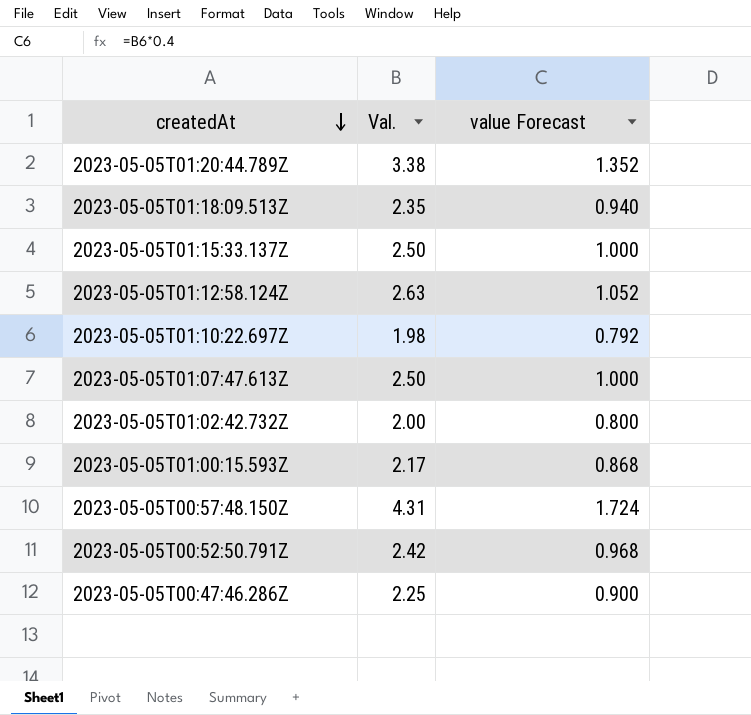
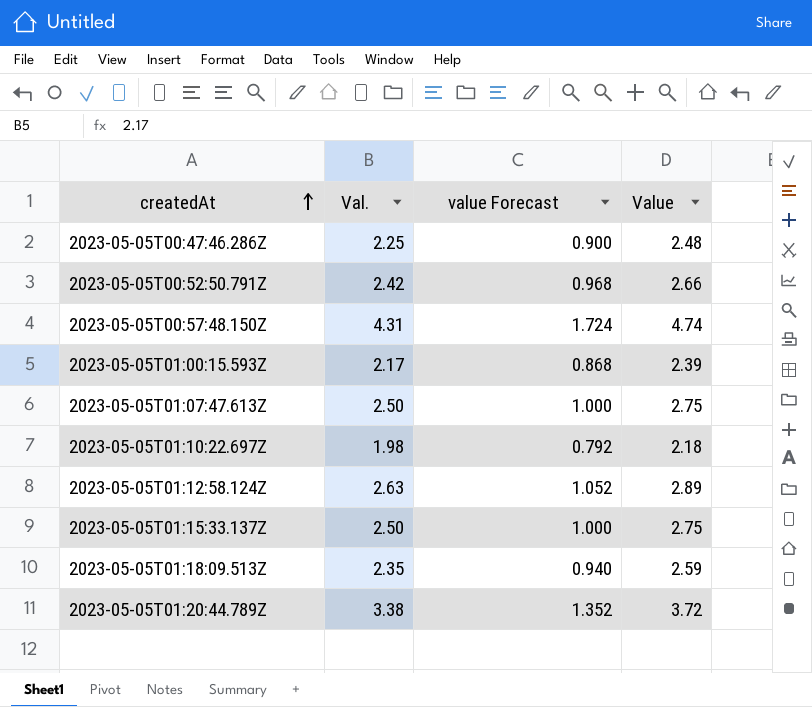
row order: createdAt descending -> createdAt ascending
column Value | formula: none -> [Val.] * 1.1
row 2023-05-05T01:02:42.732Z: 2.00 | 0.800 -> none

